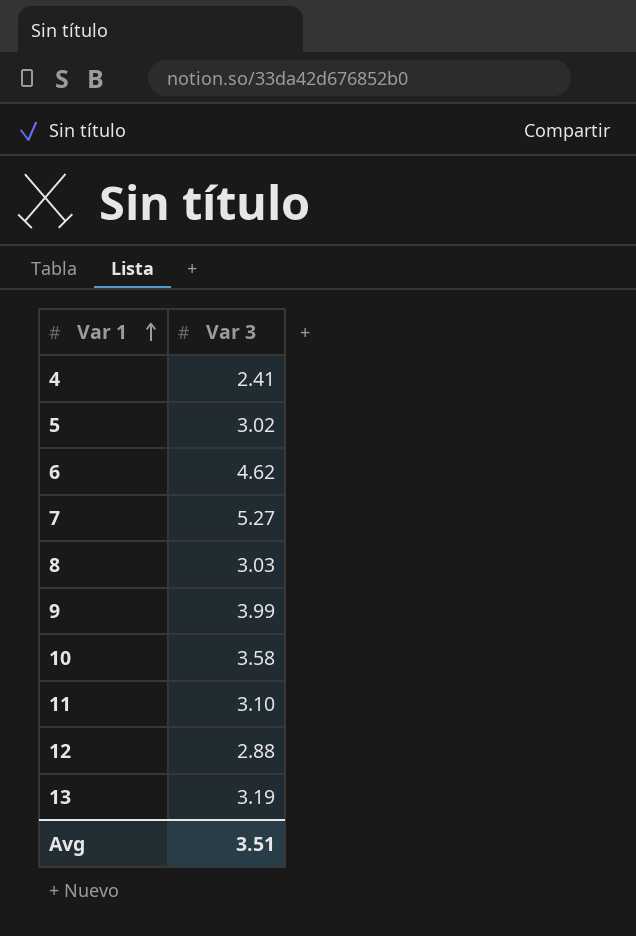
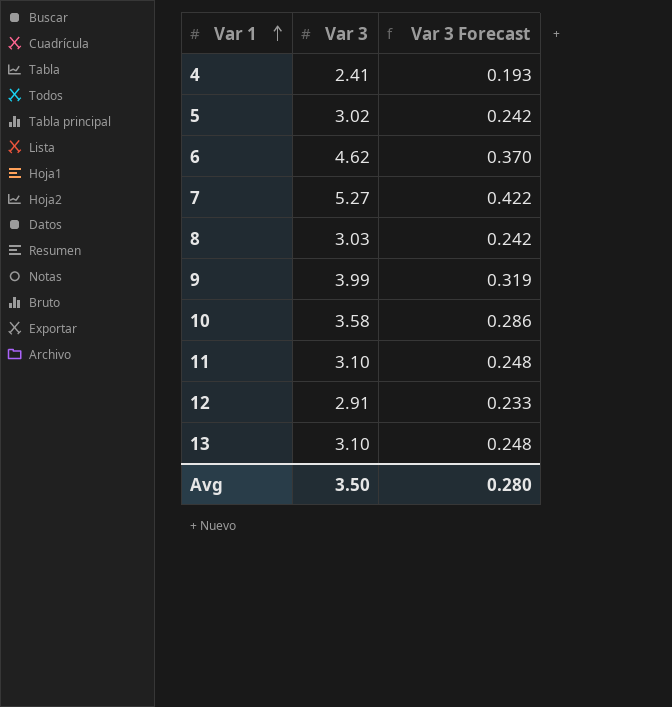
column Var 3 Forecast | formula: none -> [Var 3] * 0.08
12 | Var 3: 2.88 -> 2.91
13 | Var 3: 3.19 -> 3.10
Avg | Var 3: 3.51 -> 3.50

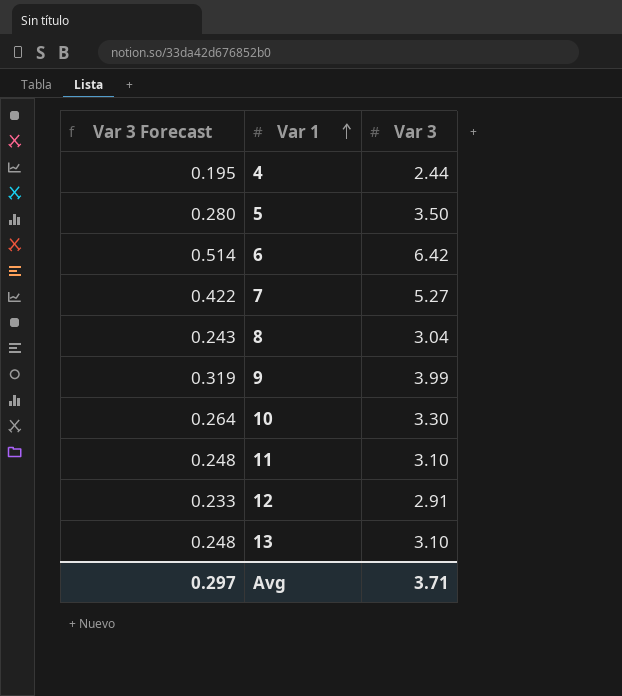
column Var 3 Forecast | position: 3 -> 1
4 | Var 3 Forecast: 0.193 -> 0.195
4 | Var 3: 2.41 -> 2.44
5 | Var 3 Forecast: 0.242 -> 0.280
5 | Var 3: 3.02 -> 3.50
6 | Var 3 Forecast: 0.370 -> 0.514
6 | Var 3: 4.62 -> 6.42
8 | Var 3 Forecast: 0.242 -> 0.243
8 | Var 3: 3.03 -> 3.04
10 | Var 3 Forecast: 0.286 -> 0.264
10 | Var 3: 3.58 -> 3.30
Avg | Var 3 Forecast: 0.280 -> 0.297
Avg | Var 3: 3.50 -> 3.71

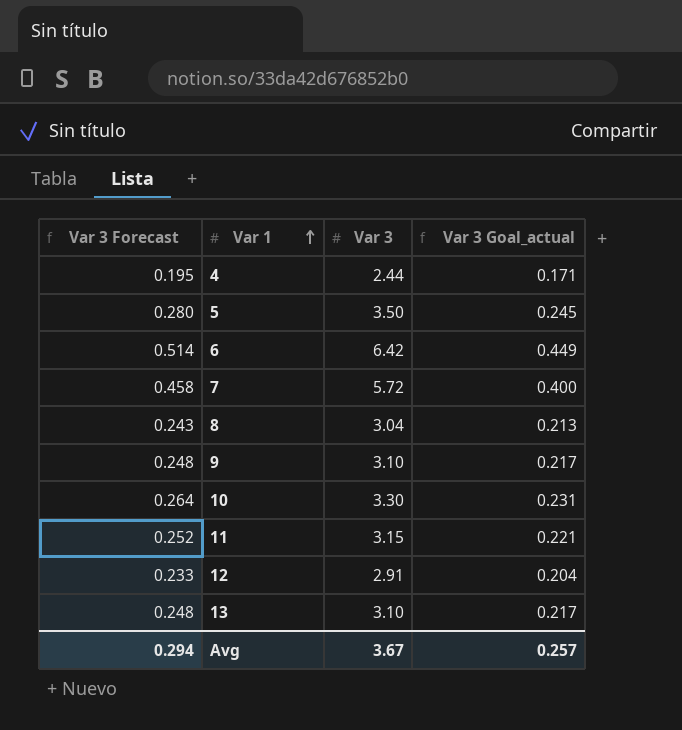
column Var 3 Goal_actual | formula: none -> [Var 3] * 0.07
7 | Var 3 Forecast: 0.422 -> 0.458
7 | Var 3: 5.27 -> 5.72
9 | Var 3 Forecast: 0.319 -> 0.248
9 | Var 3: 3.99 -> 3.10
11 | Var 3 Forecast: 0.248 -> 0.252
11 | Var 3: 3.10 -> 3.15
Avg | Var 3 Forecast: 0.297 -> 0.294
Avg | Var 3: 3.71 -> 3.67

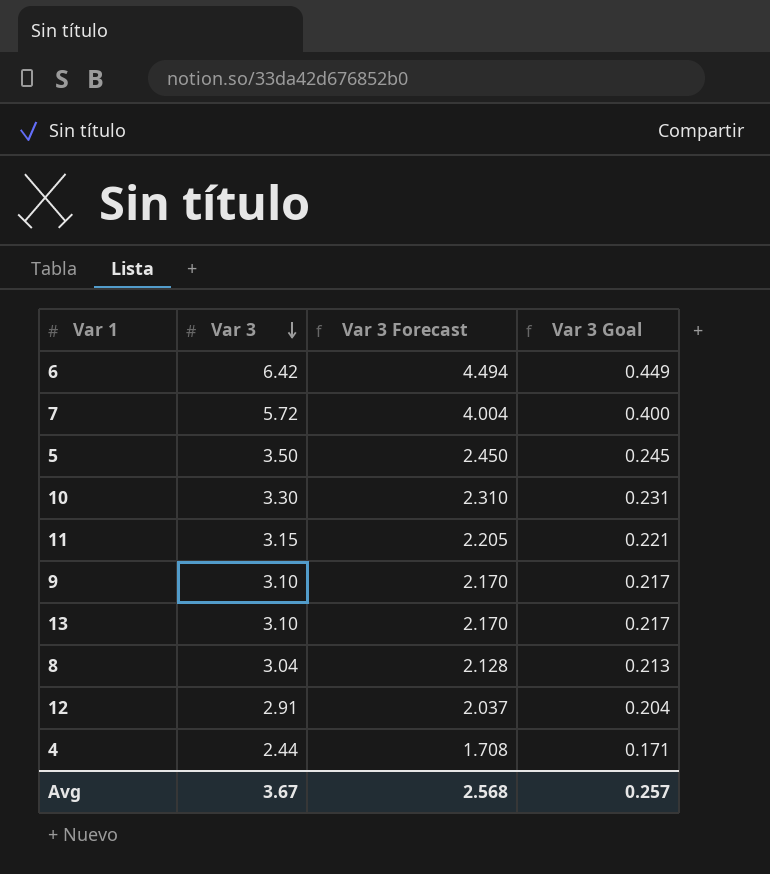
row order: Var 1 ascending -> Var 3 descending
column Var 3 Forecast | formula: [Var 3] * 0.08 -> [Var 3] * 0.7
column Var 3 Forecast | position: 1 -> 3
column name: Var 3 Goal_actual -> Var 3 Goal
Avg | Var 3 Forecast: 0.294 -> 2.568

